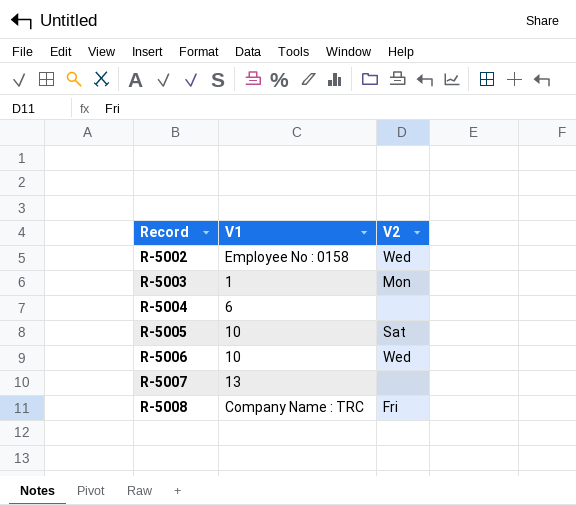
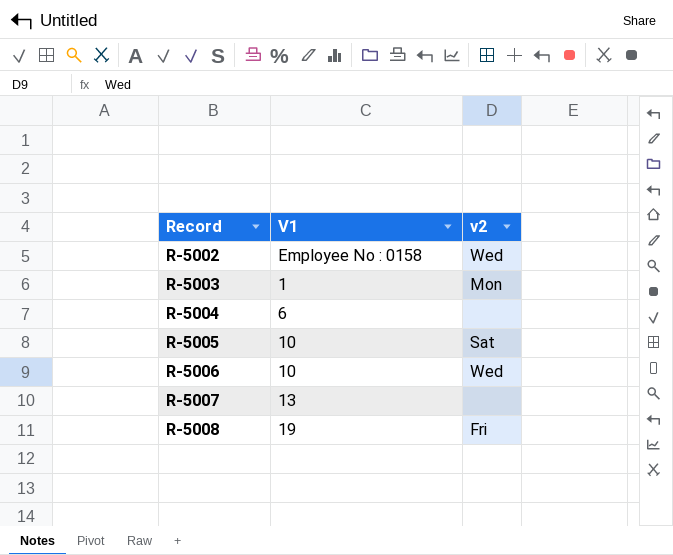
column name: V2 -> v2
R-5008 | V1: Company Name : TRC -> 19

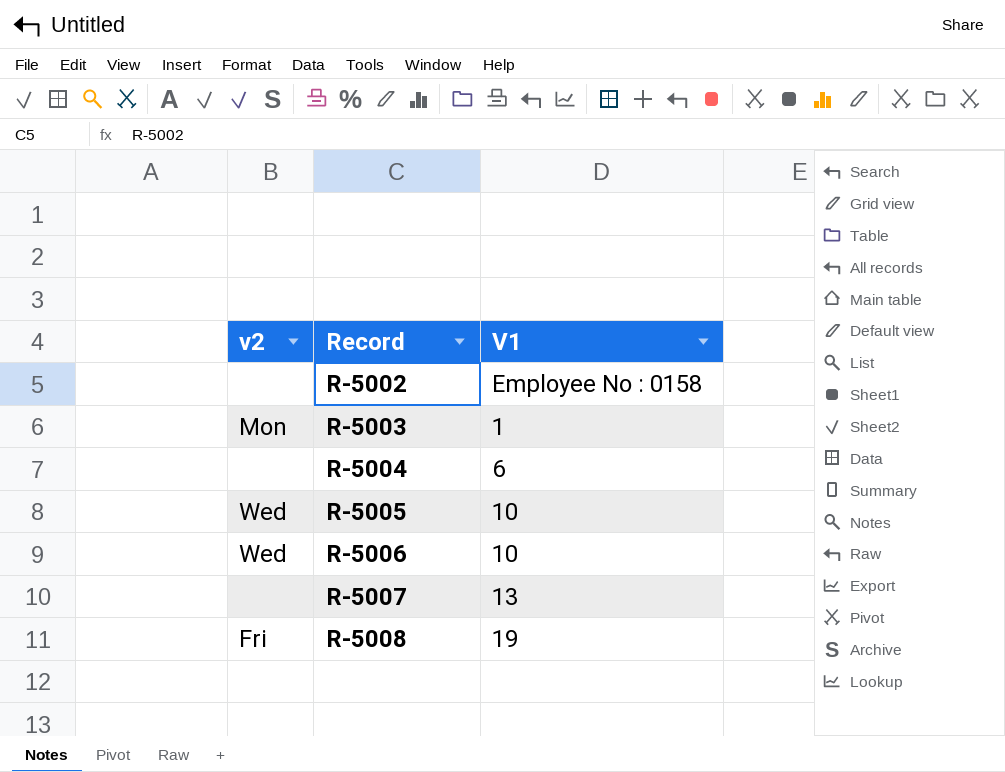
column v2 | position: 3 -> 1
R-5002 | v2: Wed -> none
R-5005 | v2: Sat -> Wed

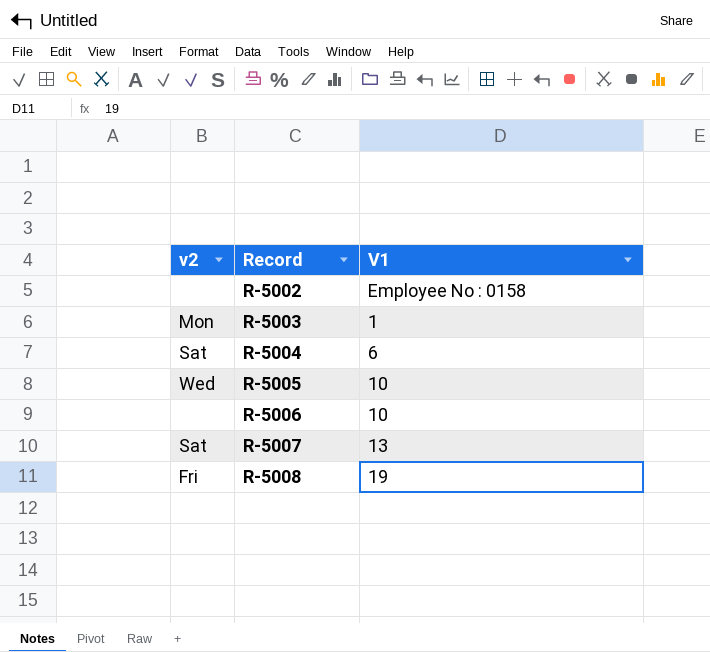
R-5004 | v2: none -> Sat
R-5006 | v2: Wed -> none
R-5007 | v2: none -> Sat

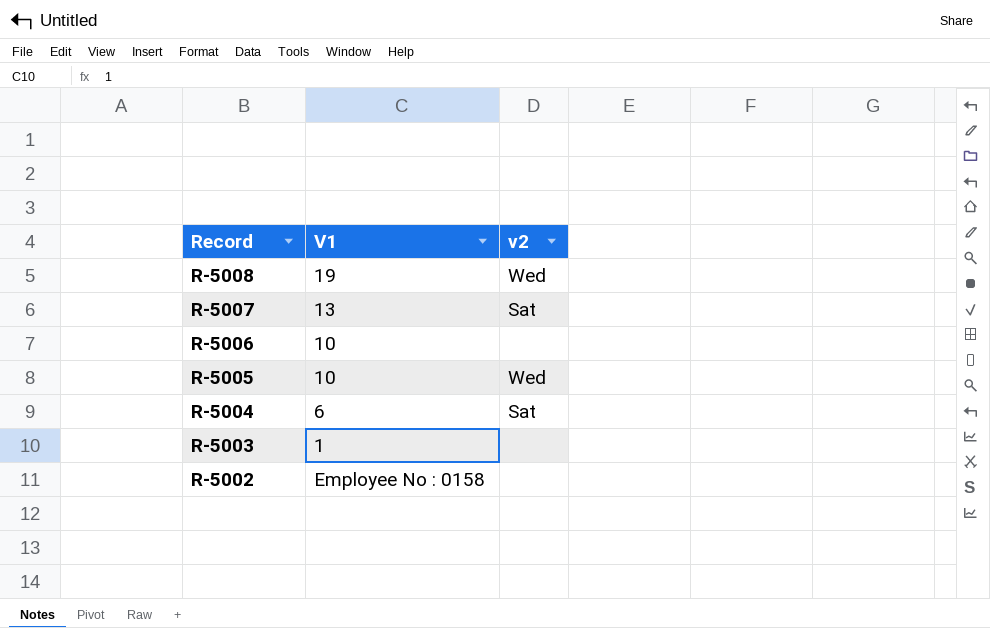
row order: Record ascending -> Record descending
column v2 | position: 1 -> 3
R-5008 | v2: Fri -> Wed
R-5003 | v2: Mon -> none

